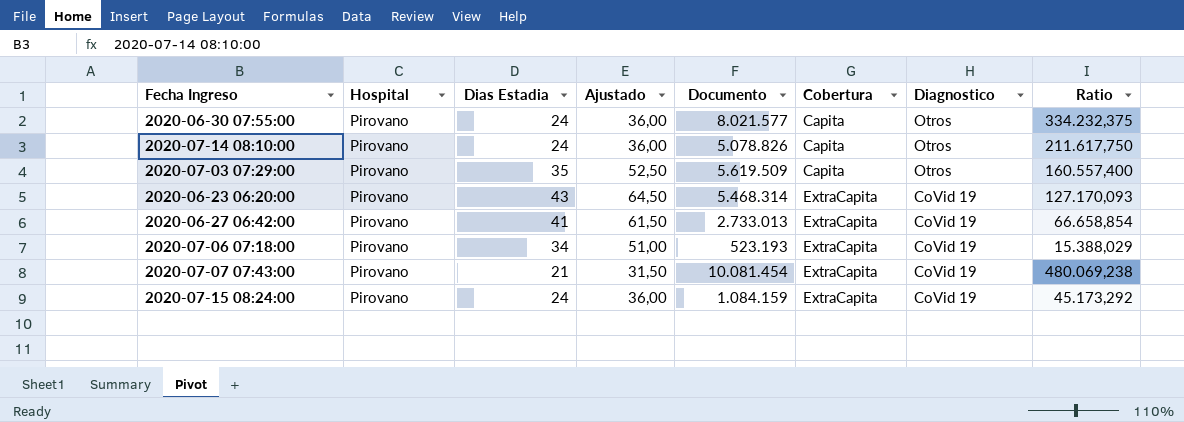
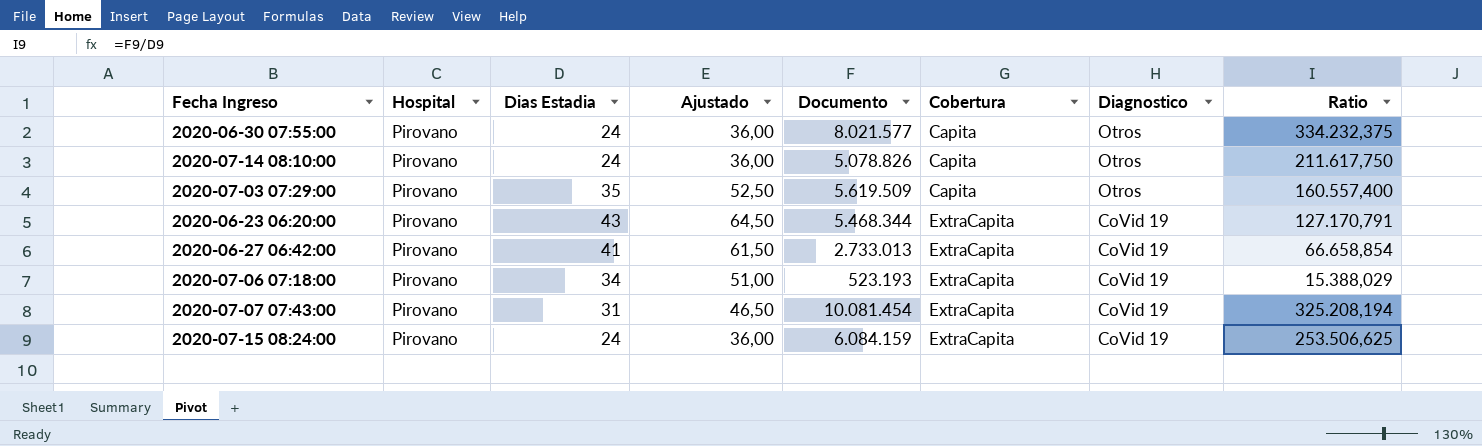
2020-06-23 06:20:00 | Documento: 5.468.314 -> 5.468.344
2020-06-23 06:20:00 | Ratio: 127.170,093 -> 127.170,791
2020-07-07 07:43:00 | Dias Estadia: 21 -> 31
2020-07-07 07:43:00 | Ajustado: 31,50 -> 46,50
2020-07-07 07:43:00 | Ratio: 480.069,238 -> 325.208,194
2020-07-15 08:24:00 | Documento: 1.084.159 -> 6.084.159
2020-07-15 08:24:00 | Ratio: 45.173,292 -> 253.506,625

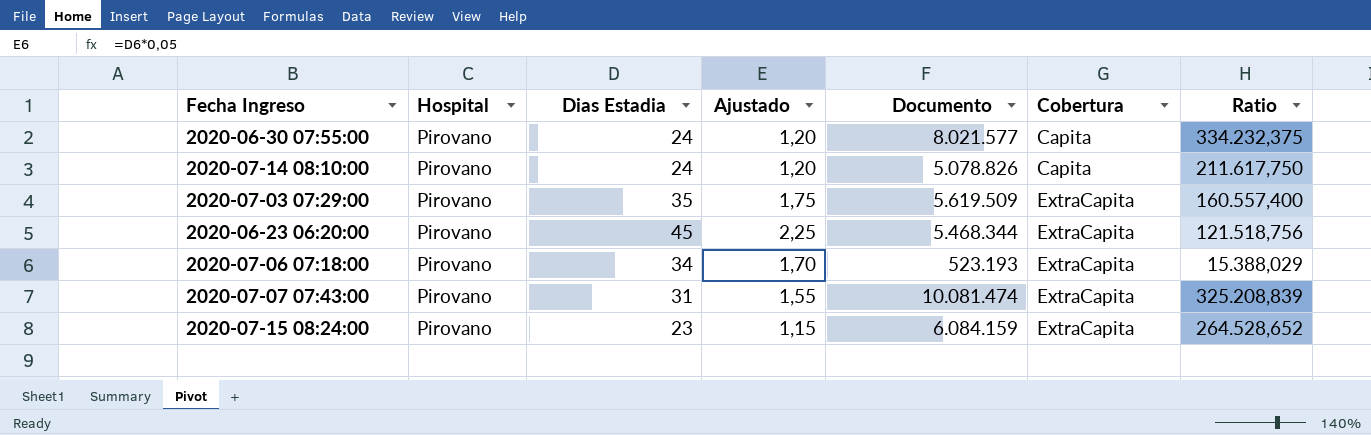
column Diagnostico | position: 7 -> none
column Ajustado | formula: [Dias Estadia] * 1,5 -> [Dias Estadia] * 0,05
row 2020-06-27 06:42:00: Pirovano | 41 | 61,50 | 2.733.013 | ExtraCapita | CoVid 19 | 66.658,854 -> none
2020-07-03 07:29:00 | Cobertura: Capita -> ExtraCapita
2020-06-23 06:20:00 | Dias Estadia: 43 -> 45
2020-06-23 06:20:00 | Ratio: 127.170,791 -> 121.518,756
2020-07-07 07:43:00 | Documento: 10.081.454 -> 10.081.474
2020-07-07 07:43:00 | Ratio: 325.208,194 -> 325.208,839
2020-07-15 08:24:00 | Dias Estadia: 24 -> 23
2020-07-15 08:24:00 | Ratio: 253.506,625 -> 264.528,652

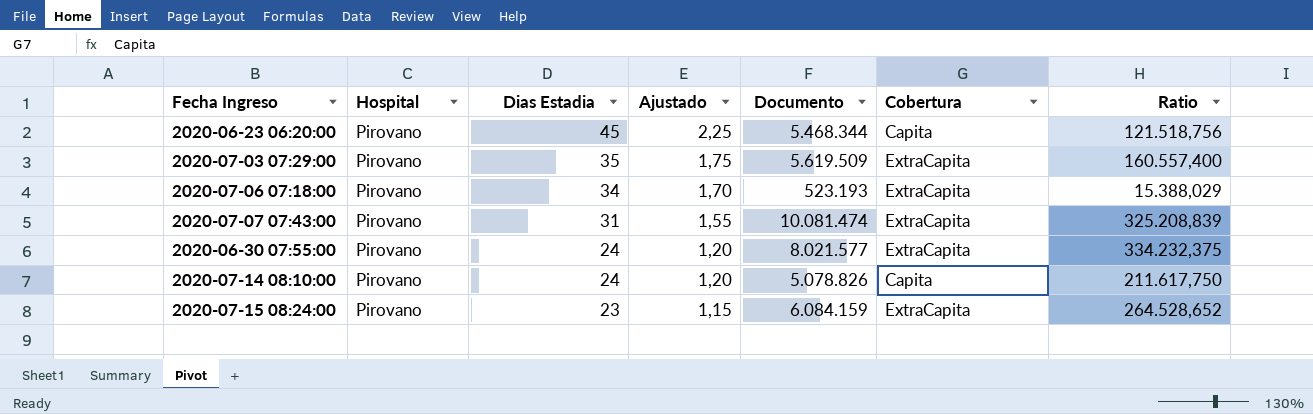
row order: Cobertura ascending -> Dias Estadia descending
2020-06-23 06:20:00 | Cobertura: ExtraCapita -> Capita
2020-06-30 07:55:00 | Cobertura: Capita -> ExtraCapita

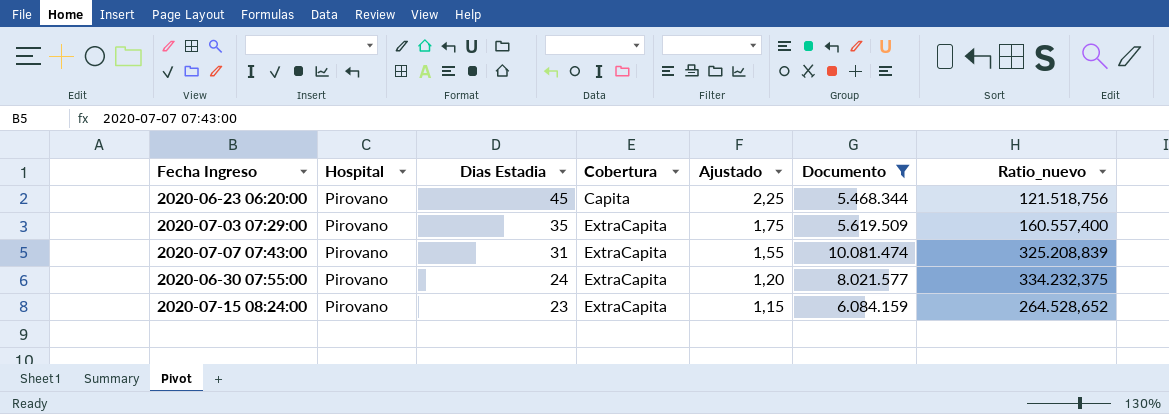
filter: none -> Documento >= 5.468.344
column Cobertura | position: 6 -> 4
column name: Ratio -> Ratio_nuevo

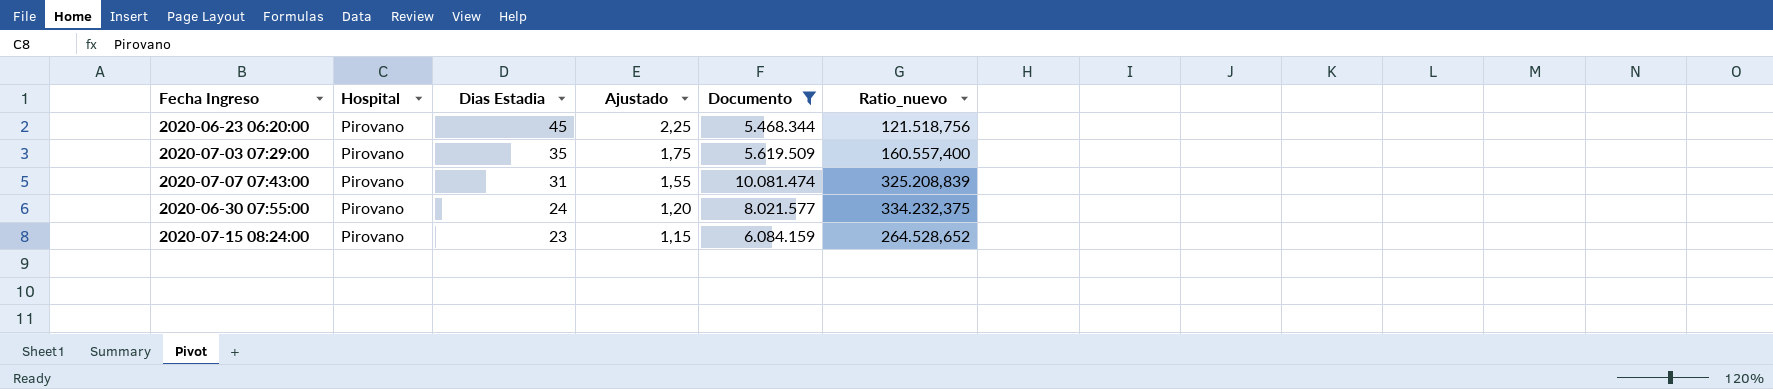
column Cobertura | position: 4 -> none

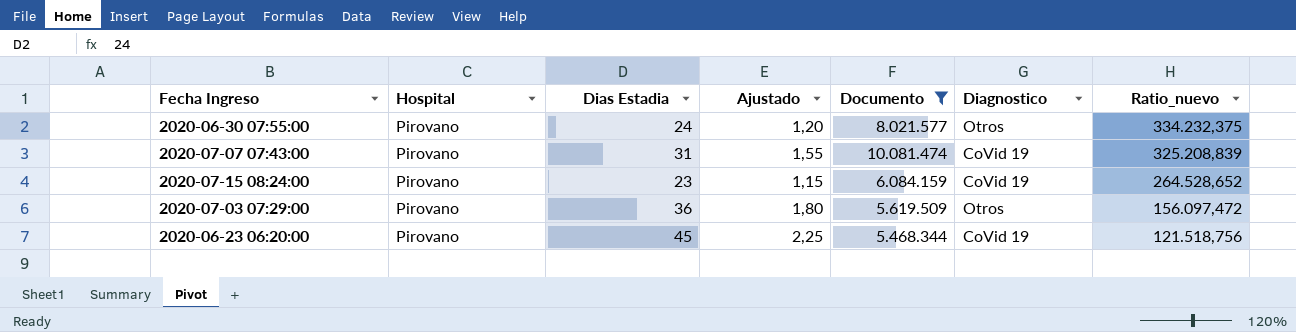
row order: Dias Estadia descending -> Ratio_nuevo descending
column Diagnostico | position: none -> 6
2020-07-03 07:29:00 | Dias Estadia: 35 -> 36
2020-07-03 07:29:00 | Ajustado: 1,75 -> 1,80
2020-07-03 07:29:00 | Ratio_nuevo: 160.557,400 -> 156.097,472

